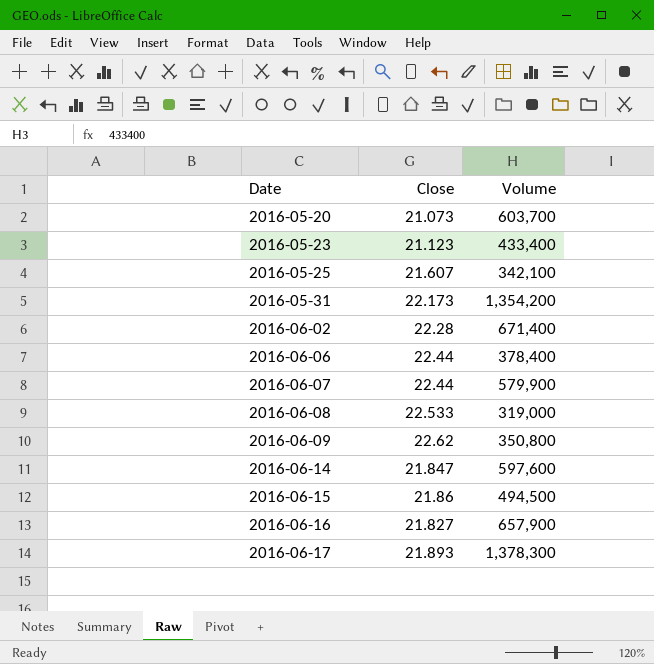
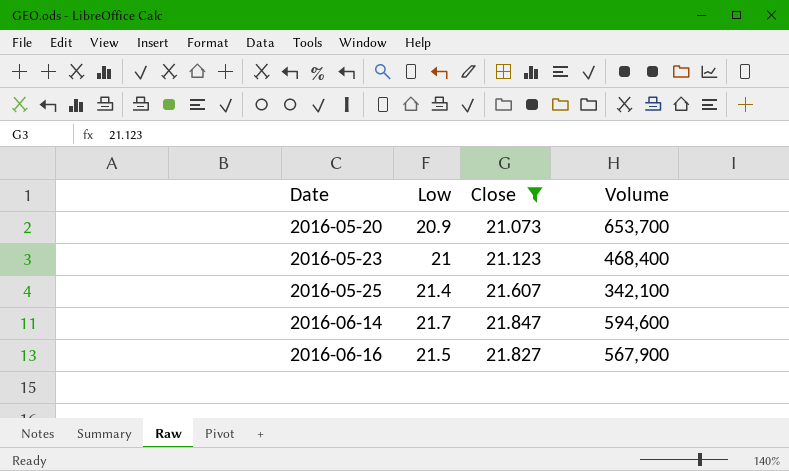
filter: none -> Close <= 21.847
column Low | position: none -> 2
2016-05-20 | Volume: 603,700 -> 653,700
2016-05-23 | Volume: 433,400 -> 468,400
2016-06-14 | Volume: 597,600 -> 594,600
2016-06-16 | Volume: 657,900 -> 567,900

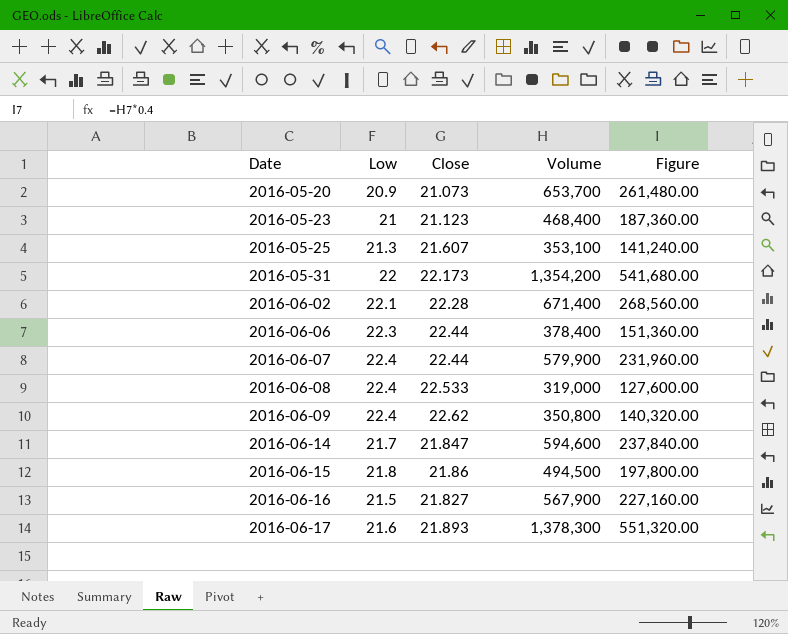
filter: Close <= 21.847 -> none
column Figure | formula: none -> [Volume] * 0.4
2016-05-25 | Low: 21.4 -> 21.3
2016-05-25 | Volume: 342,100 -> 353,100

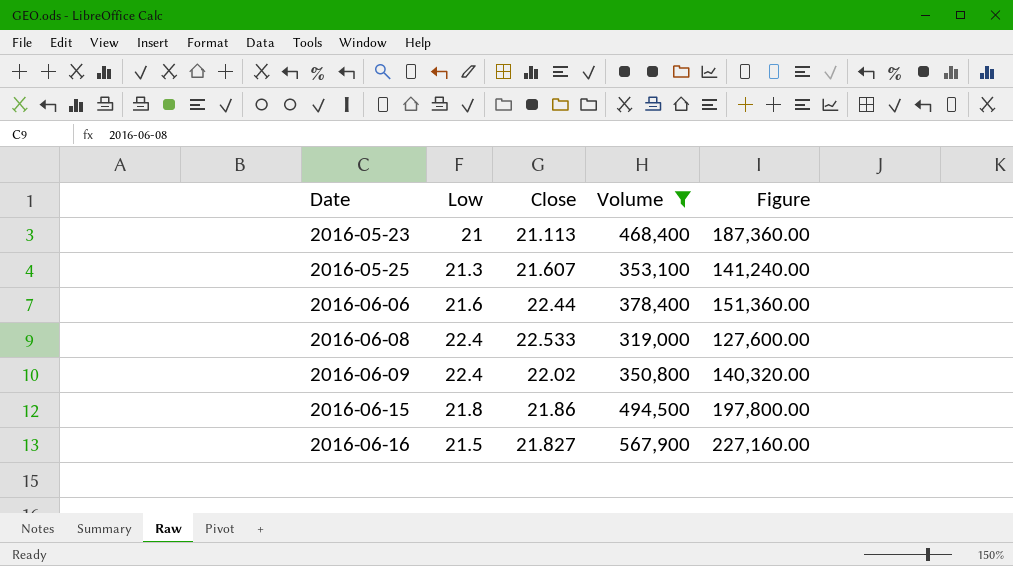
filter: none -> Volume <= 567,900
2016-05-23 | Close: 21.123 -> 21.113
2016-06-06 | Low: 22.3 -> 21.6
2016-06-09 | Close: 22.62 -> 22.02

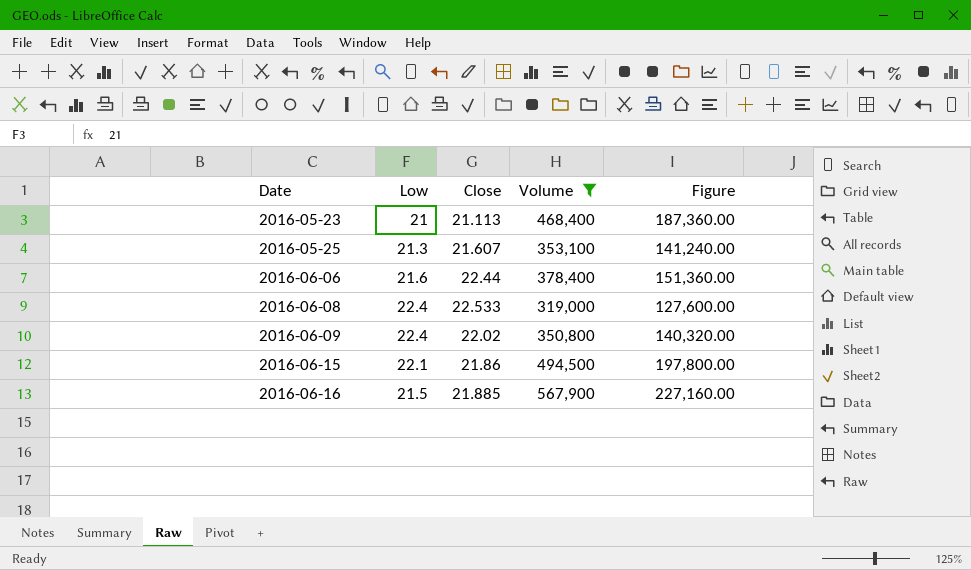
2016-06-15 | Low: 21.8 -> 22.1
2016-06-16 | Close: 21.827 -> 21.885

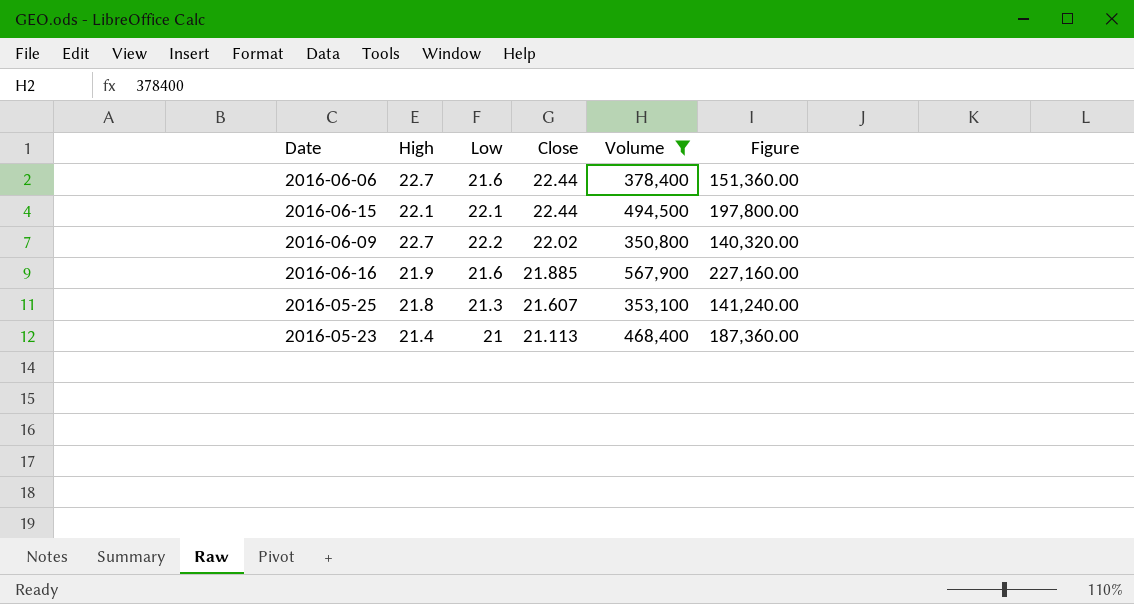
row order: Date ascending -> Close descending
column High | position: none -> 2
row 2016-06-08: 22.4 | 22.533 | 319,000 | 127,600.00 -> none
2016-06-15 | Close: 21.86 -> 22.44
2016-06-09 | Low: 22.4 -> 22.2
2016-06-16 | Low: 21.5 -> 21.6

